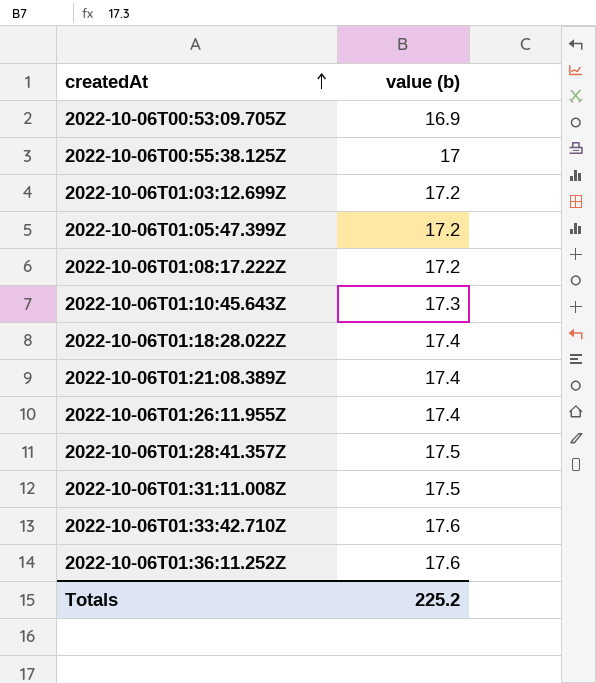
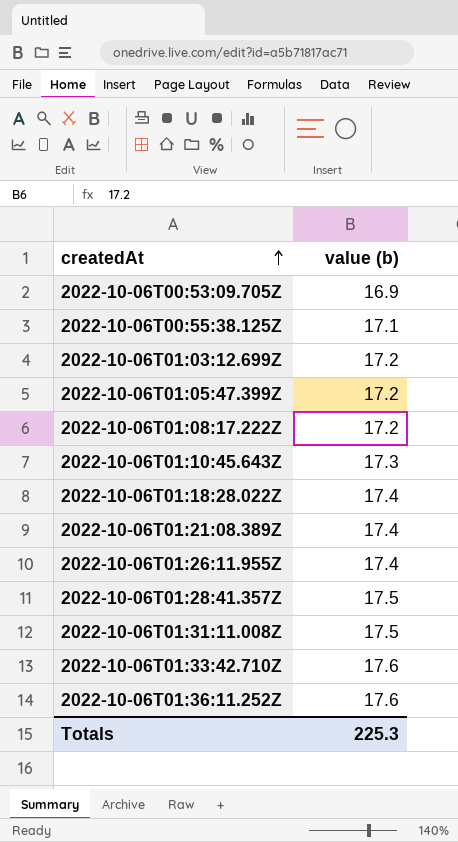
2022-10-06T00:55:38.125Z | value (b): 17 -> 17.1
Totals | value (b): 225.2 -> 225.3

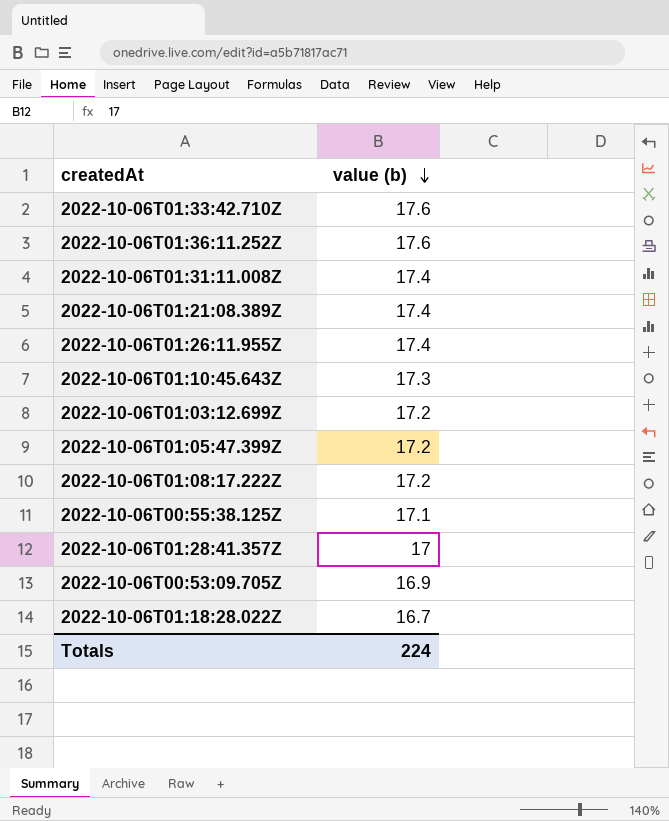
row order: createdAt ascending -> value (b) descending
2022-10-06T01:31:11.008Z | value (b): 17.5 -> 17.4
2022-10-06T01:28:41.357Z | value (b): 17.5 -> 17
2022-10-06T01:18:28.022Z | value (b): 17.4 -> 16.7
Totals | value (b): 225.3 -> 224

